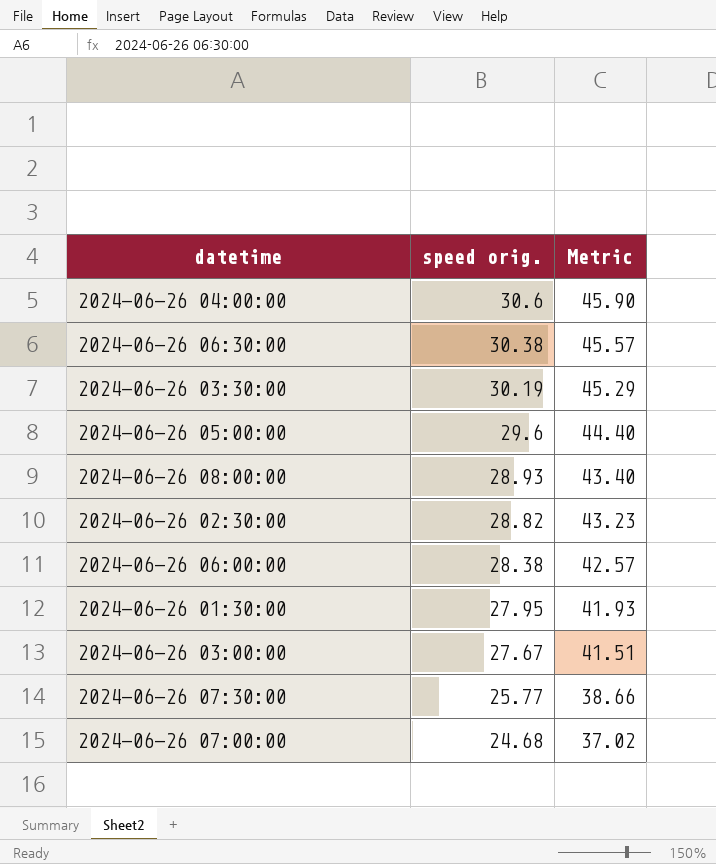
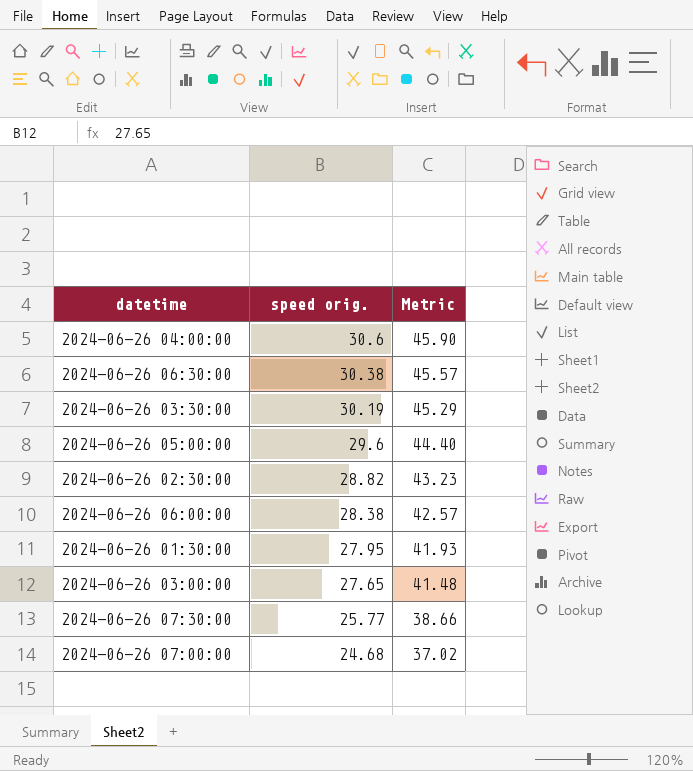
row 2024-06-26 08:00:00: 28.93 | 43.40 -> none
2024-06-26 03:00:00 | speed orig.: 27.67 -> 27.65
2024-06-26 03:00:00 | Metric: 41.51 -> 41.48

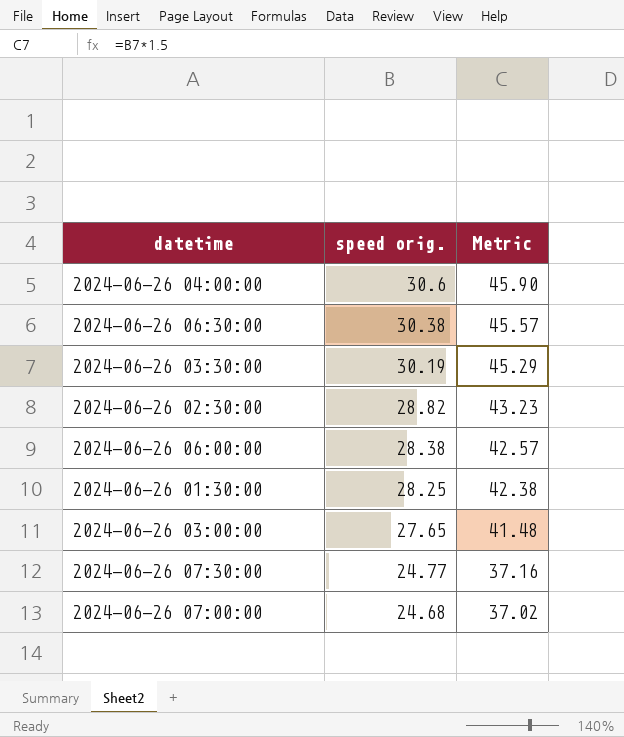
row 2024-06-26 05:00:00: 29.6 | 44.40 -> none
2024-06-26 01:30:00 | speed orig.: 27.95 -> 28.25
2024-06-26 01:30:00 | Metric: 41.93 -> 42.38
2024-06-26 07:30:00 | speed orig.: 25.77 -> 24.77
2024-06-26 07:30:00 | Metric: 38.66 -> 37.16

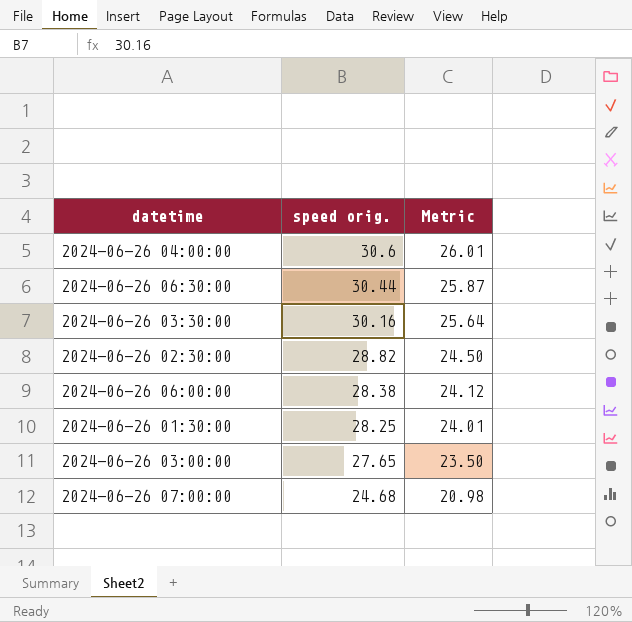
column Metric | formula: [speed orig.] * 1.5 -> [speed orig.] * 0.85
row 2024-06-26 07:30:00: 24.77 | 37.16 -> none
2024-06-26 06:30:00 | speed orig.: 30.38 -> 30.44
2024-06-26 03:30:00 | speed orig.: 30.19 -> 30.16

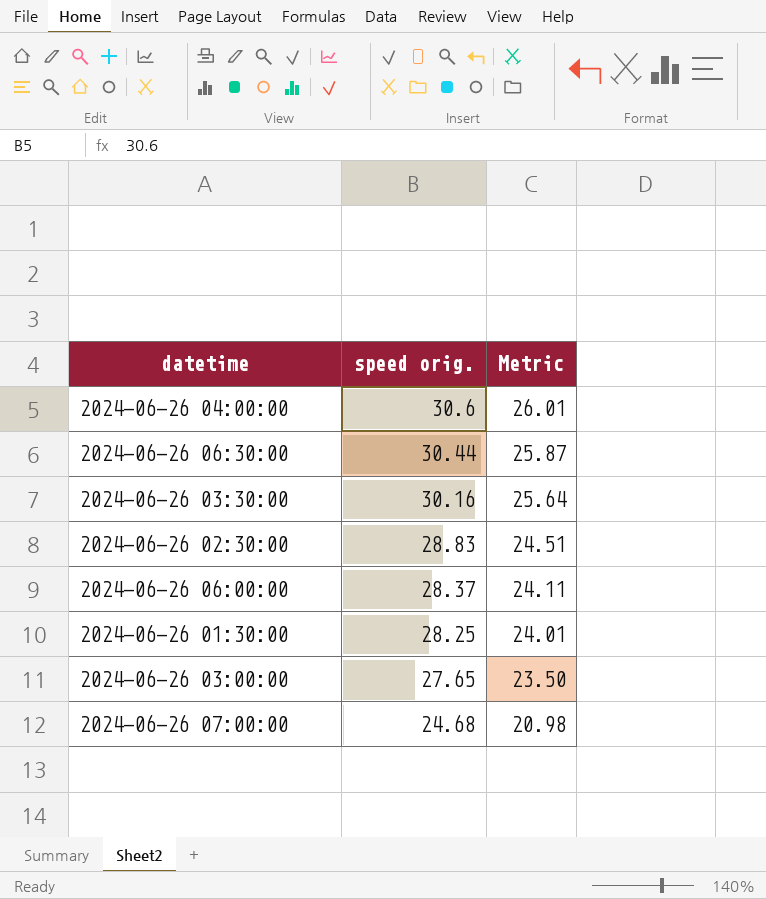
2024-06-26 02:30:00 | speed orig.: 28.82 -> 28.83
2024-06-26 02:30:00 | Metric: 24.50 -> 24.51
2024-06-26 06:00:00 | speed orig.: 28.38 -> 28.37
2024-06-26 06:00:00 | Metric: 24.12 -> 24.11

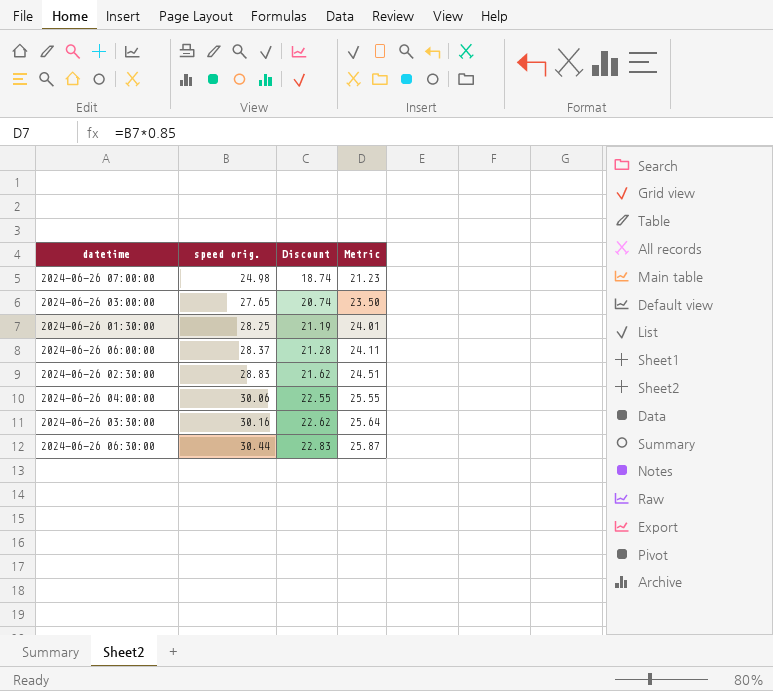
row order: speed orig. descending -> speed orig. ascending
column Discount | formula: none -> [speed orig.] * 0.75
2024-06-26 07:00:00 | speed orig.: 24.68 -> 24.98
2024-06-26 07:00:00 | Metric: 20.98 -> 21.23
2024-06-26 04:00:00 | speed orig.: 30.6 -> 30.06
2024-06-26 04:00:00 | Metric: 26.01 -> 25.55

